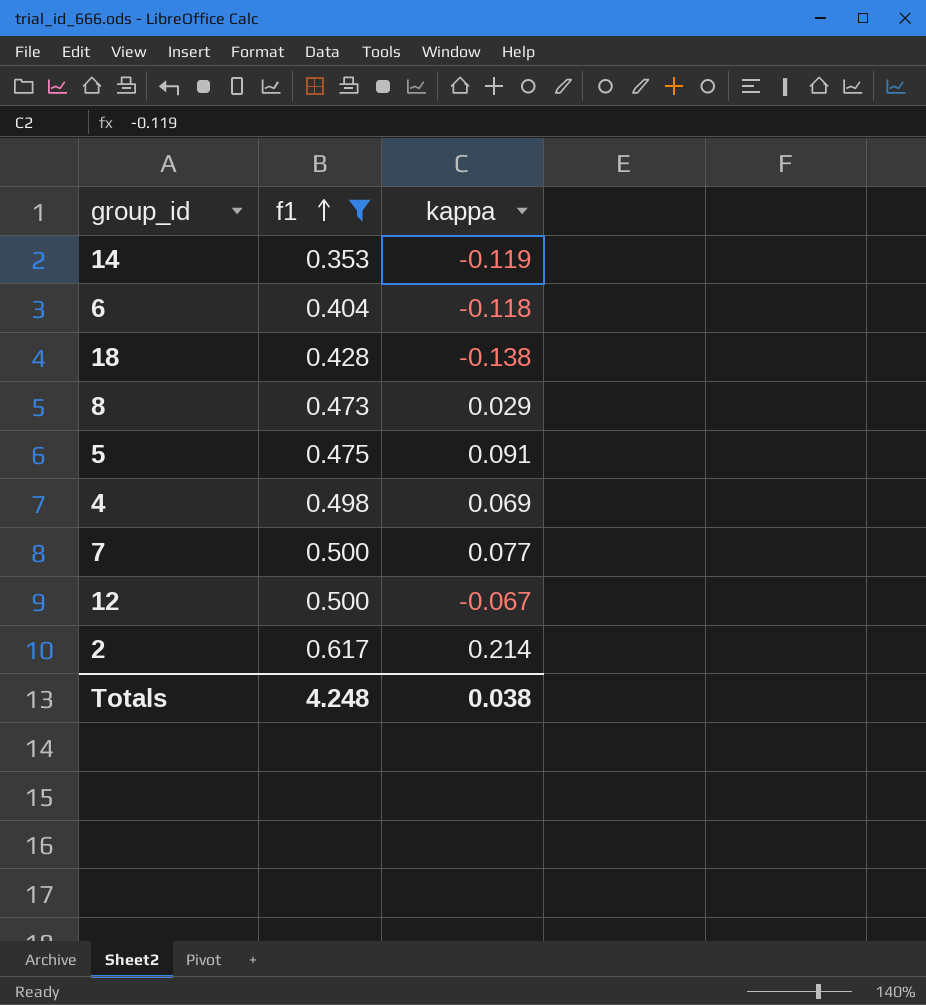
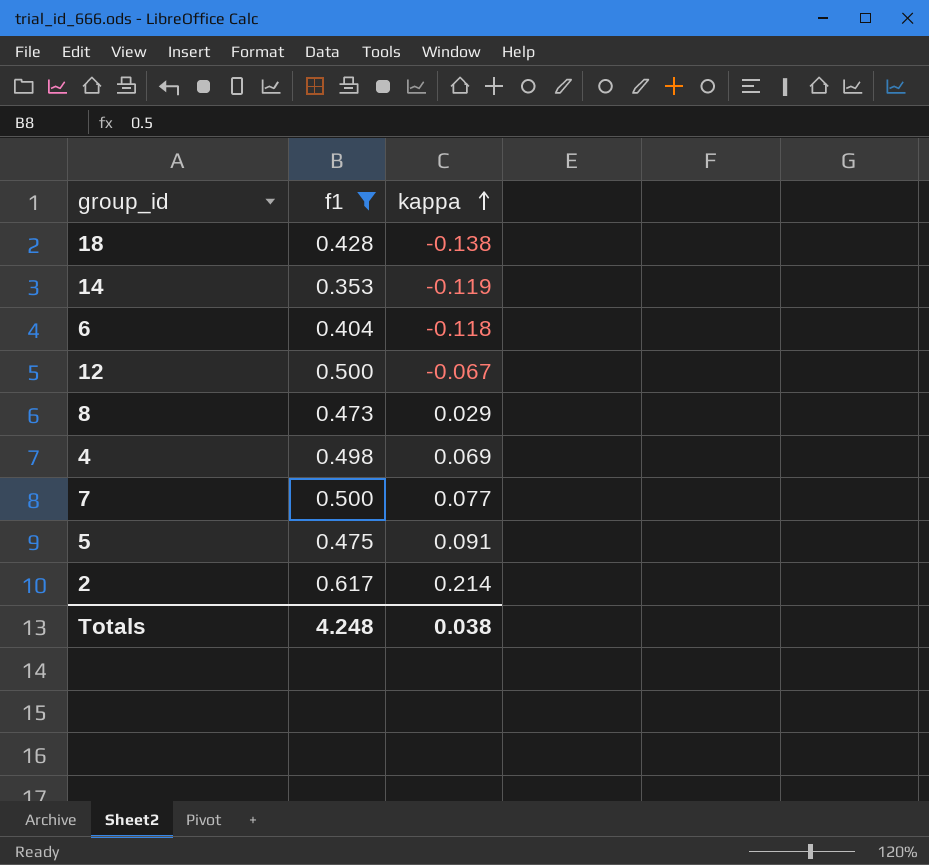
row order: f1 ascending -> kappa ascending

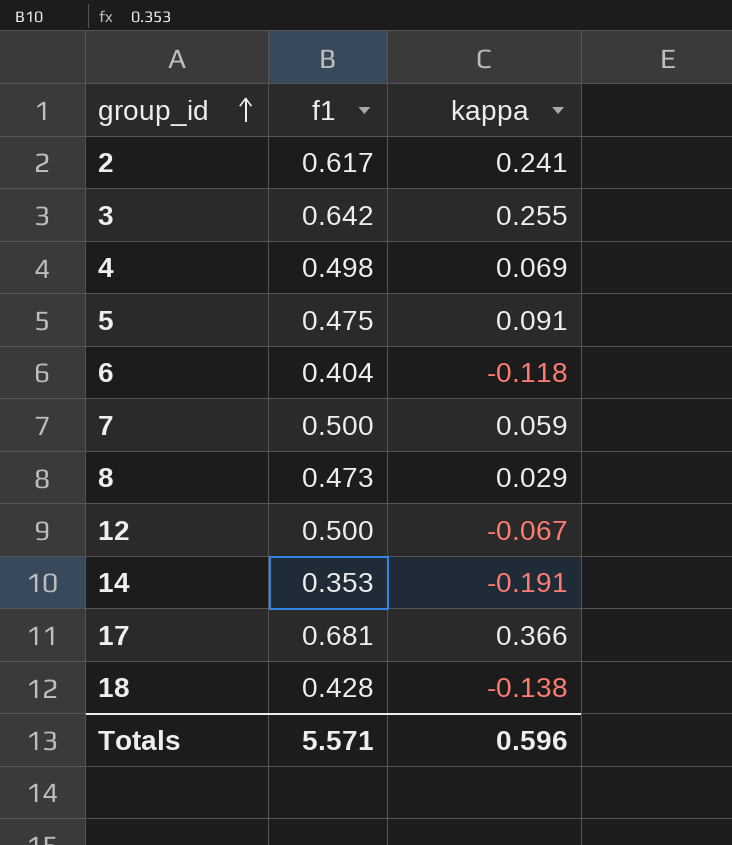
filter: f1 <= 0.617 -> none
row order: kappa ascending -> group_id ascending
2 | kappa: 0.214 -> 0.241
7 | kappa: 0.077 -> 0.059
14 | kappa: -0.119 -> -0.191
Totals | f1: 4.248 -> 5.571
Totals | kappa: 0.038 -> 0.596

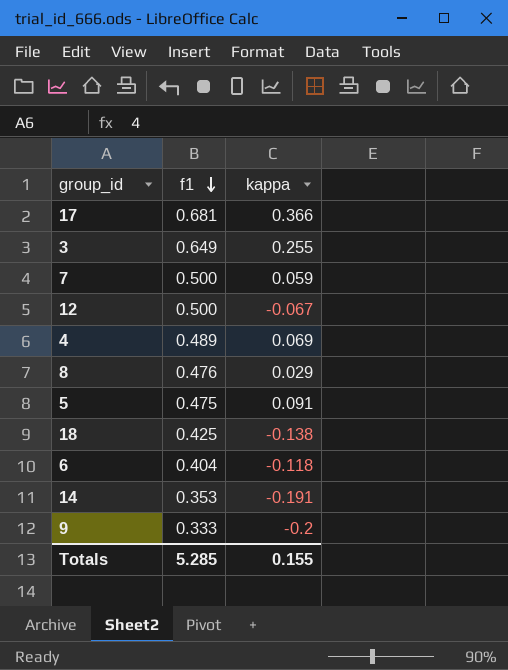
row order: group_id ascending -> f1 descending
row 2: 0.617 | 0.241 -> none
3 | f1: 0.642 -> 0.649
4 | f1: 0.498 -> 0.489
8 | f1: 0.473 -> 0.476
18 | f1: 0.428 -> 0.425
row 9: none -> 0.333 | -0.2
Totals | f1: 5.571 -> 5.285
Totals | kappa: 0.596 -> 0.155

